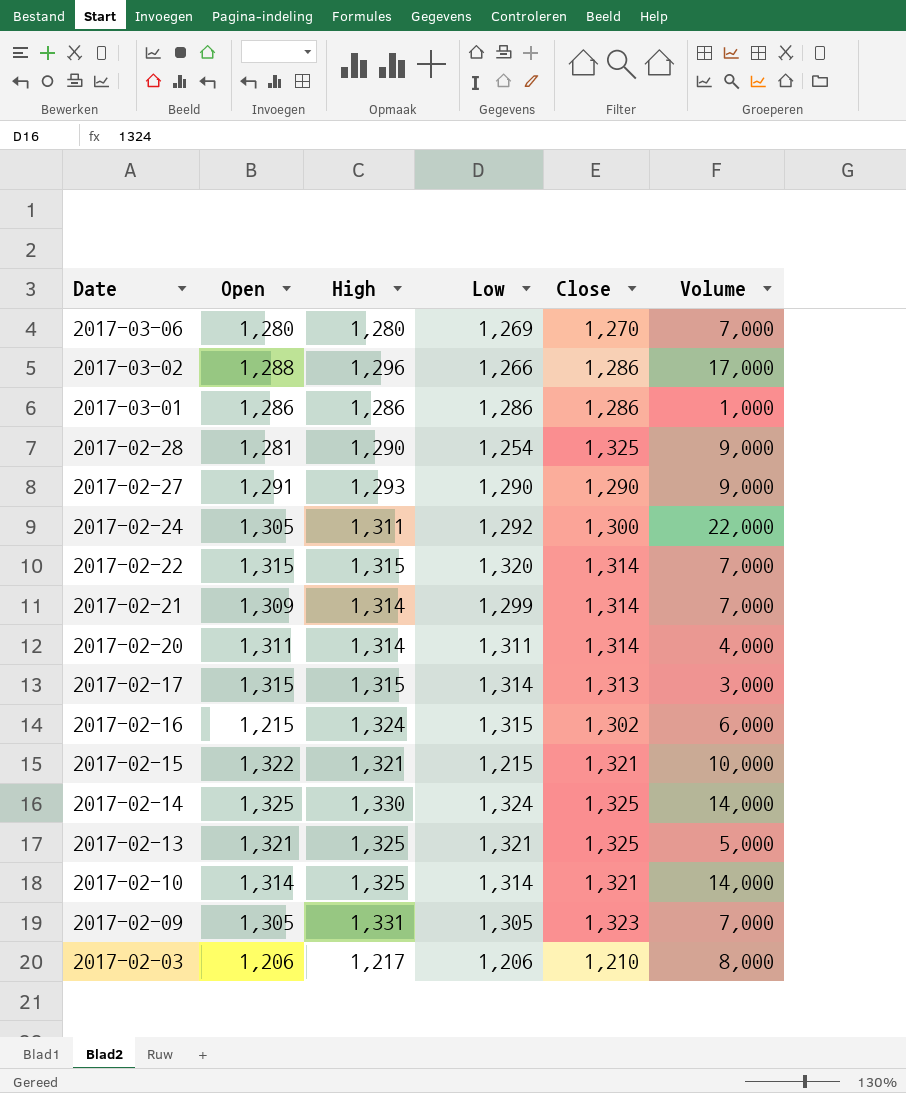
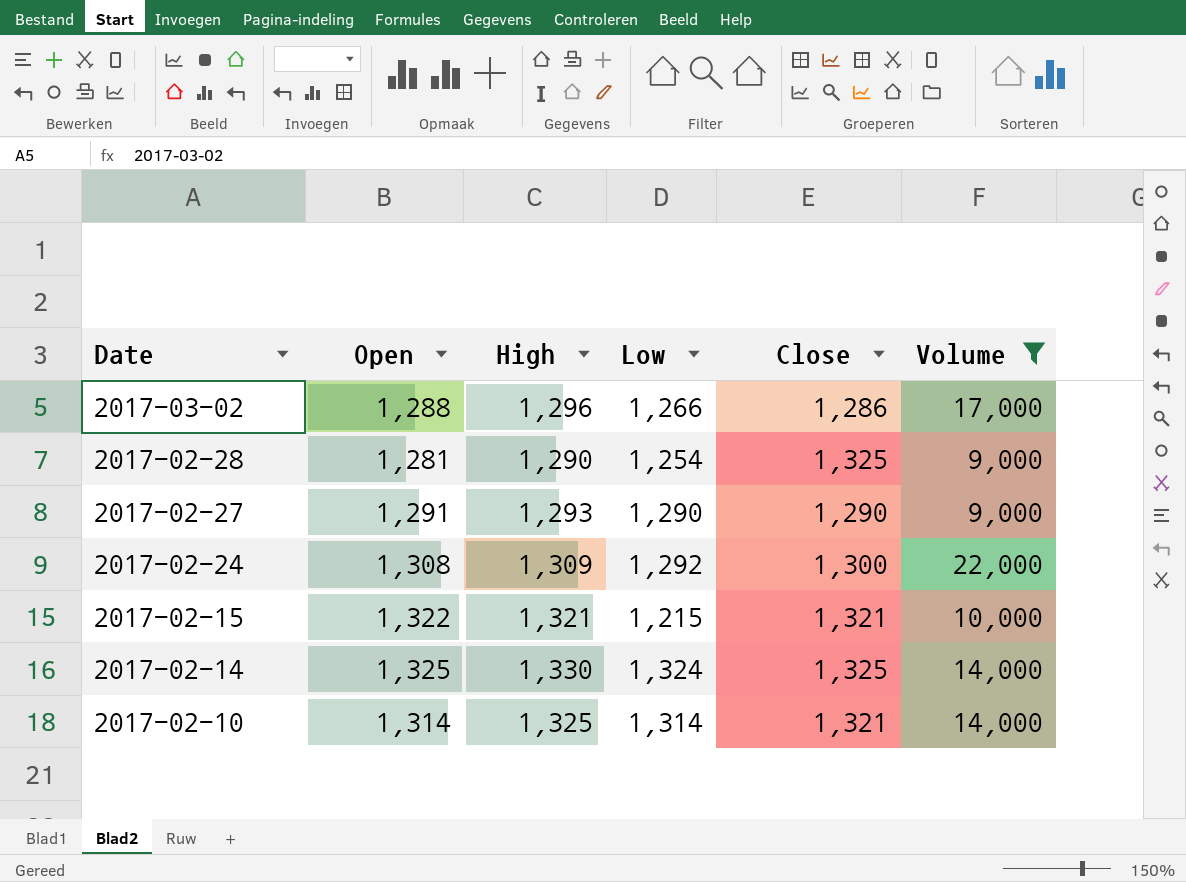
filter: none -> Volume >= 9,000
2017-02-24 | Open: 1,305 -> 1,308
2017-02-24 | High: 1,311 -> 1,309

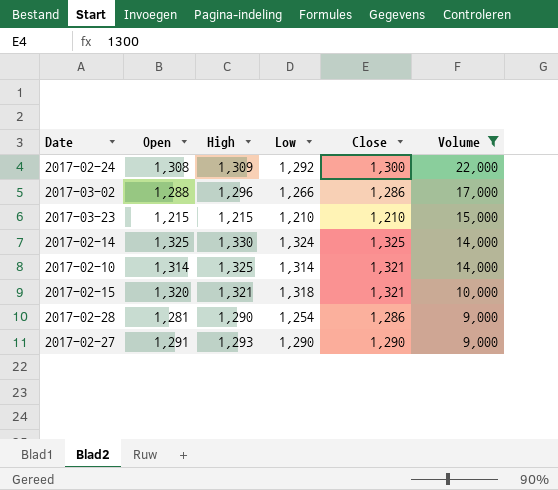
row order: Date descending -> Volume descending
row 2017-03-23: none -> 1,215 | 1,215 | 1,210 | 1,210 | 15,000
2017-02-15 | Open: 1,322 -> 1,320
2017-02-15 | Low: 1,215 -> 1,318
2017-02-28 | Close: 1,325 -> 1,286

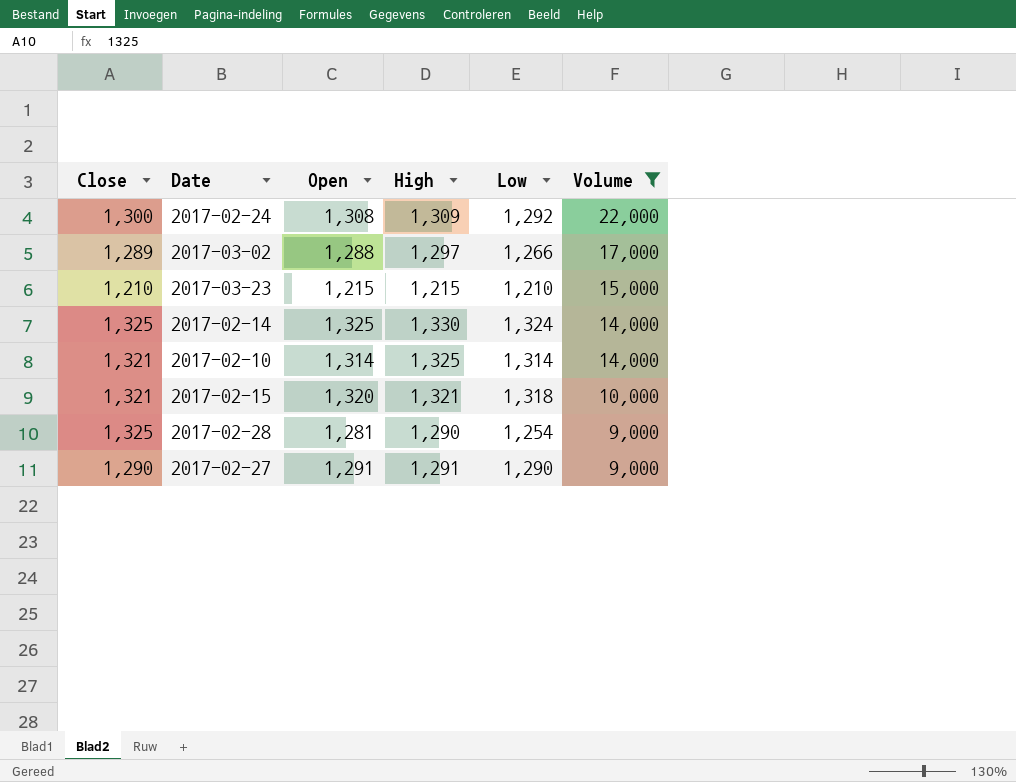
column Close | position: 5 -> 1
2017-03-02 | Close: 1,286 -> 1,289
2017-03-02 | High: 1,296 -> 1,297
2017-02-28 | Close: 1,286 -> 1,325
2017-02-27 | High: 1,293 -> 1,291

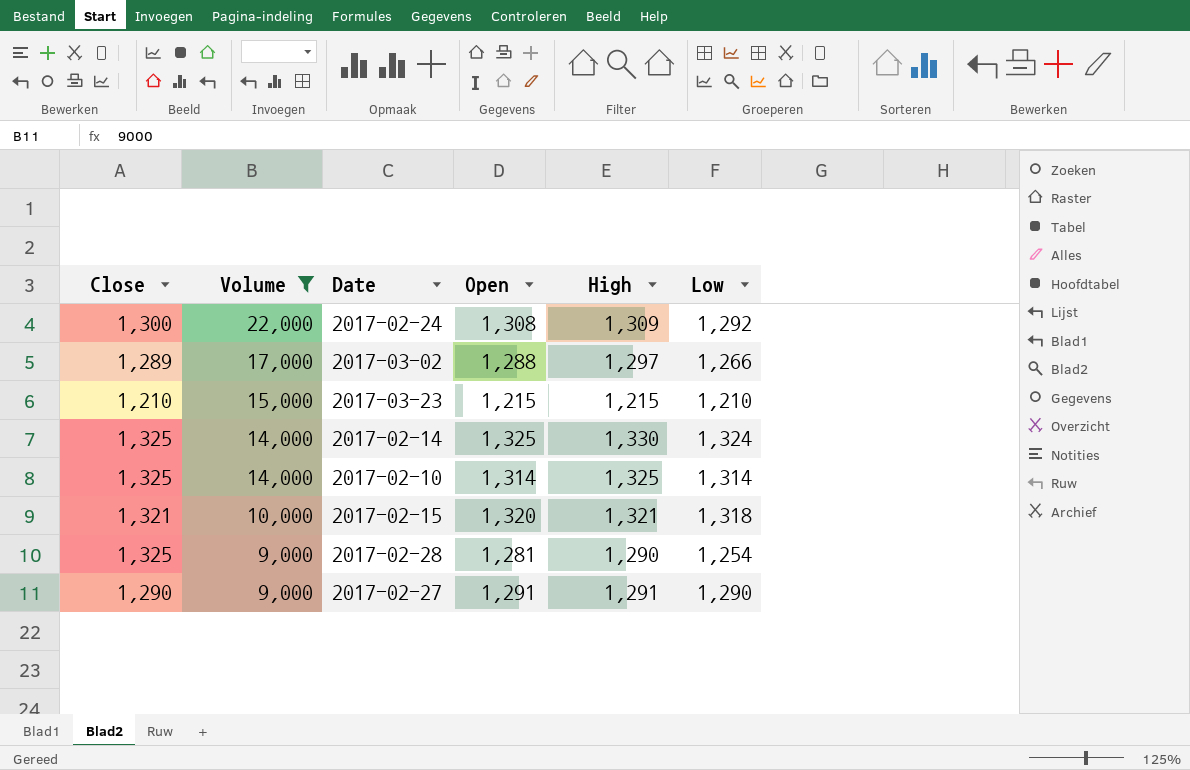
column Volume | position: 6 -> 2
2017-02-10 | Close: 1,321 -> 1,325

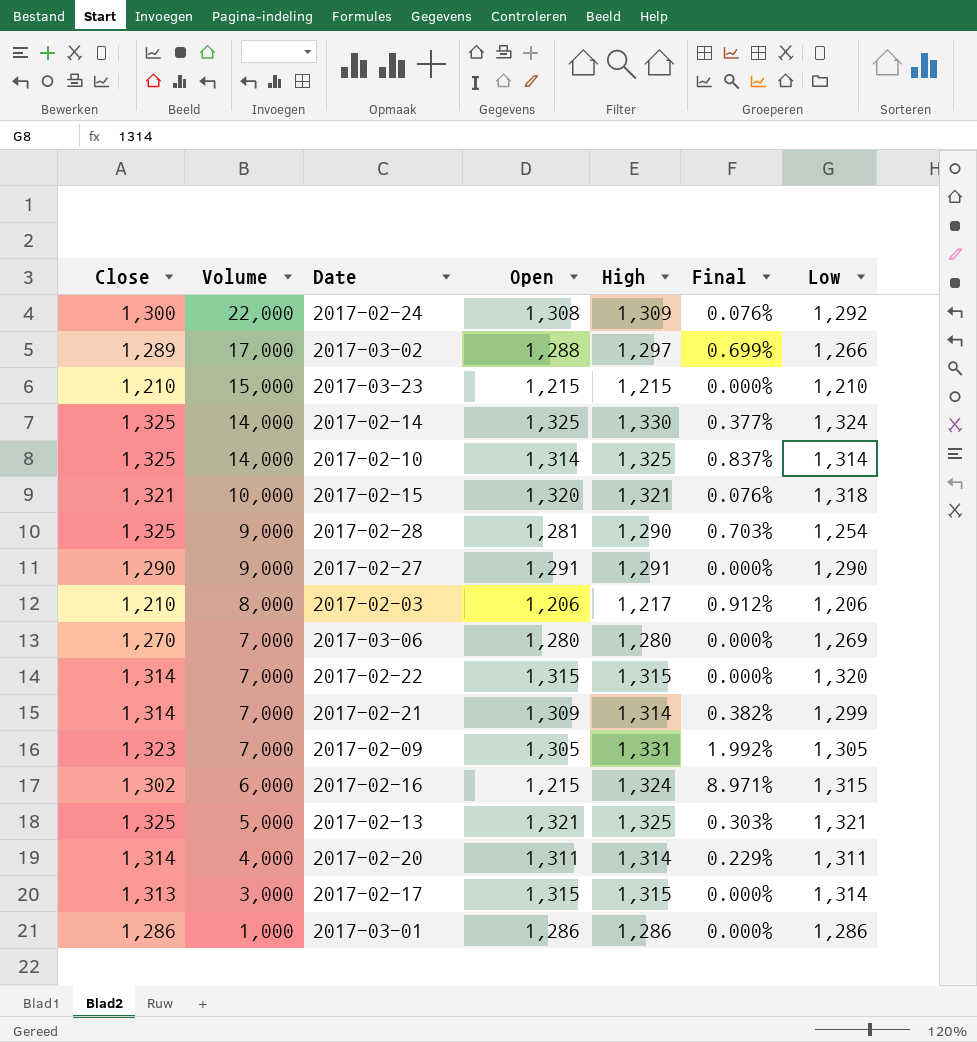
filter: Volume >= 9,000 -> none
column Final | formula: none -> ([High] - [Open]) / [Open]

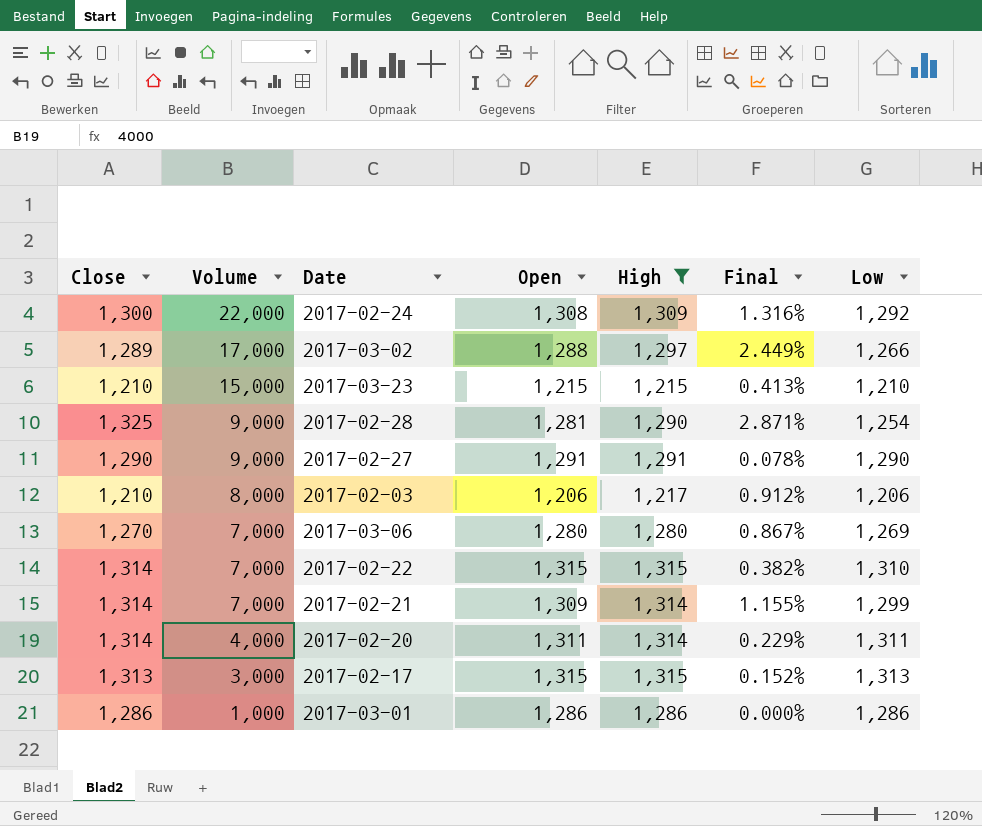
filter: none -> High <= 1,315
column Final | formula: ([High] - [Open]) / [Open] -> ([High] - [Low]) / [Low]
2017-02-22 | Low: 1,320 -> 1,310
2017-02-17 | Low: 1,314 -> 1,313

